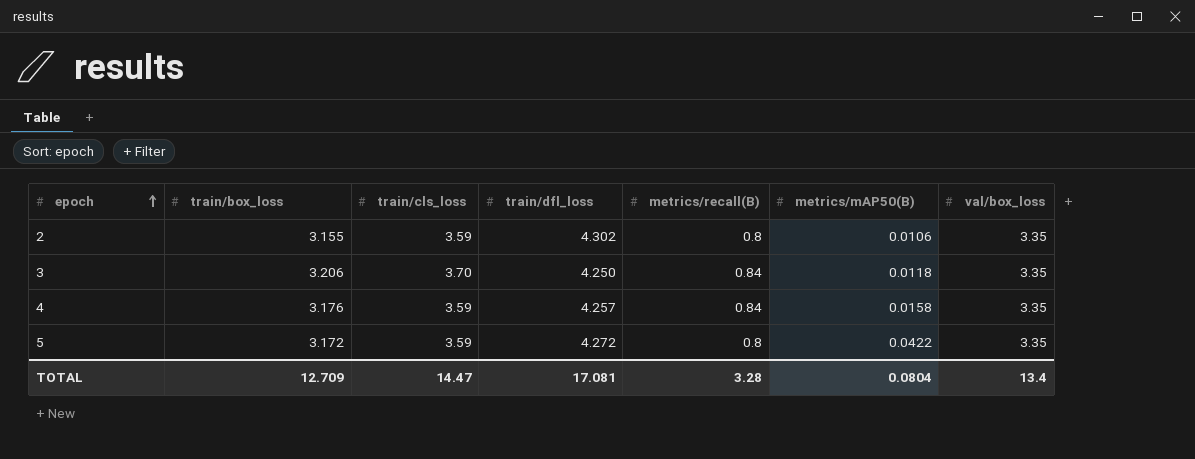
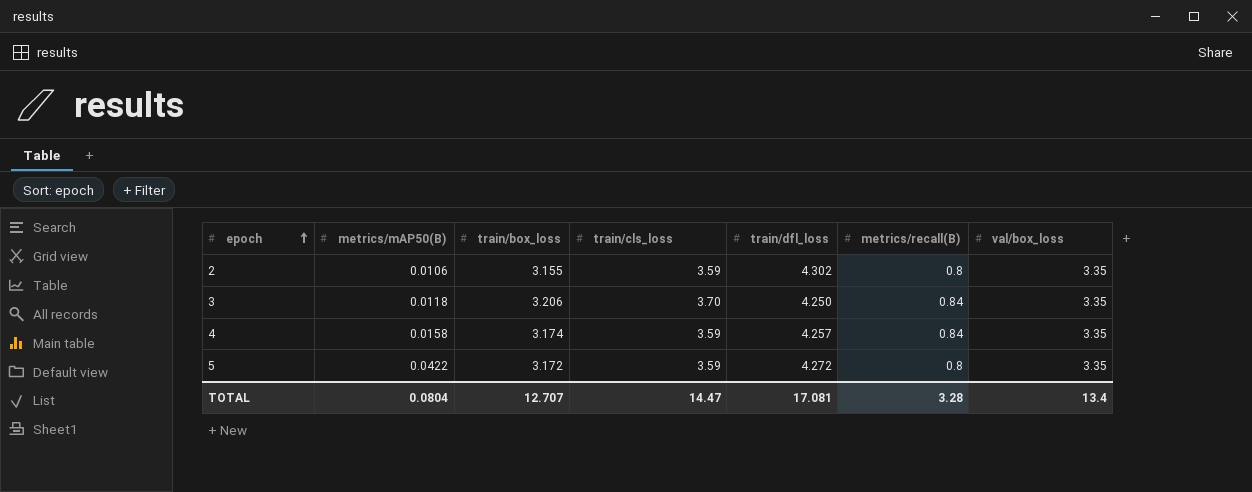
column metrics/mAP50(B) | position: 6 -> 2
4 | train/box_loss: 3.176 -> 3.174
TOTAL | train/box_loss: 12.709 -> 12.707

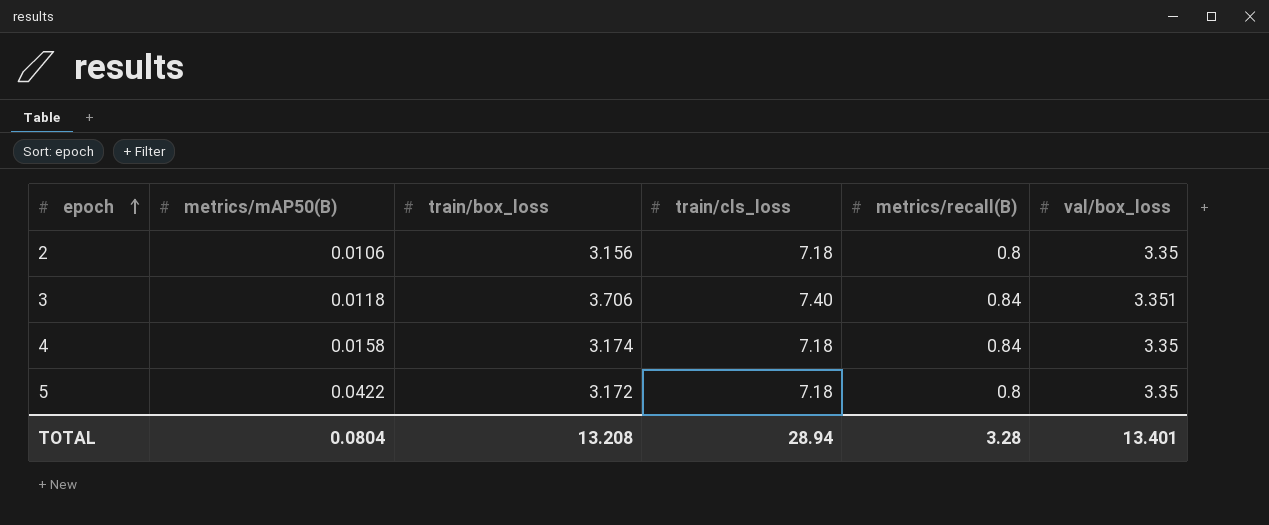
column train/dfl_loss | position: 5 -> none
2 | train/box_loss: 3.155 -> 3.156
2 | train/cls_loss: 3.59 -> 7.18
3 | train/box_loss: 3.206 -> 3.706
3 | train/cls_loss: 3.70 -> 7.40
3 | val/box_loss: 3.35 -> 3.351
4 | train/cls_loss: 3.59 -> 7.18
5 | train/cls_loss: 3.59 -> 7.18
TOTAL | train/box_loss: 12.707 -> 13.208
TOTAL | train/cls_loss: 14.47 -> 28.94
TOTAL | val/box_loss: 13.4 -> 13.401

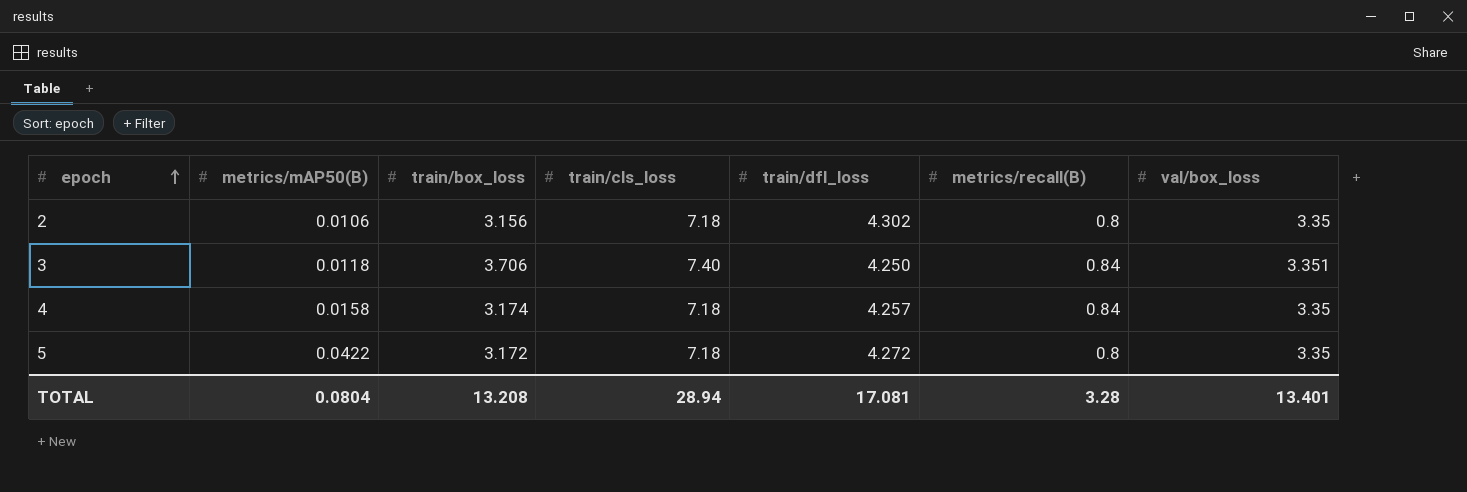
column train/dfl_loss | position: none -> 5

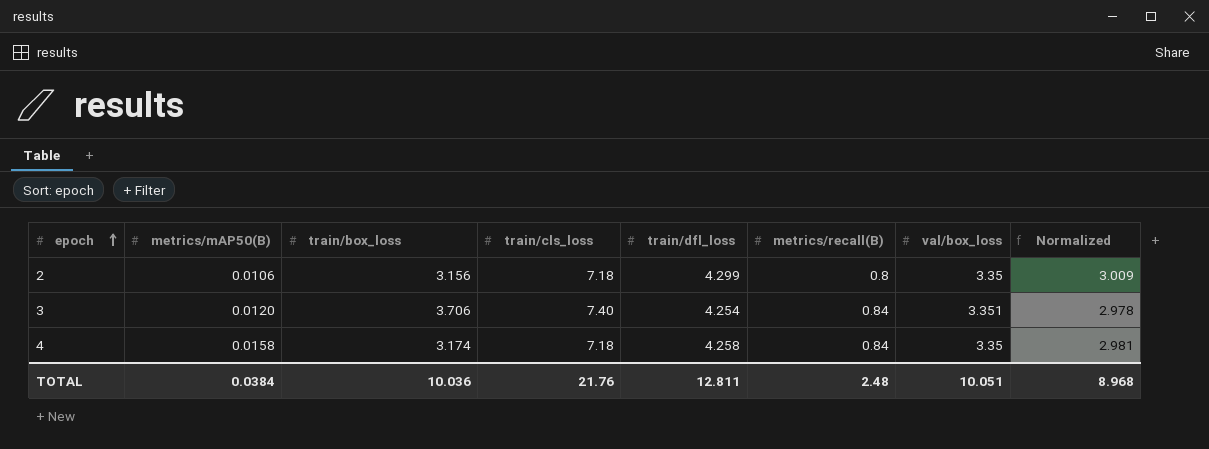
column Normalized | formula: none -> [train/dfl_loss] * 0.7
row 5: 0.0422 | 3.172 | 7.18 | 4.272 | 0.8 | 3.35 -> none
2 | train/dfl_loss: 4.302 -> 4.299
3 | metrics/mAP50(B): 0.0118 -> 0.0120
3 | train/dfl_loss: 4.250 -> 4.254
4 | train/dfl_loss: 4.257 -> 4.258
TOTAL | metrics/mAP50(B): 0.0804 -> 0.0384
TOTAL | train/box_loss: 13.208 -> 10.036
TOTAL | train/cls_loss: 28.94 -> 21.76
TOTAL | train/dfl_loss: 17.081 -> 12.811
TOTAL | metrics/recall(B): 3.28 -> 2.48
TOTAL | val/box_loss: 13.401 -> 10.051

